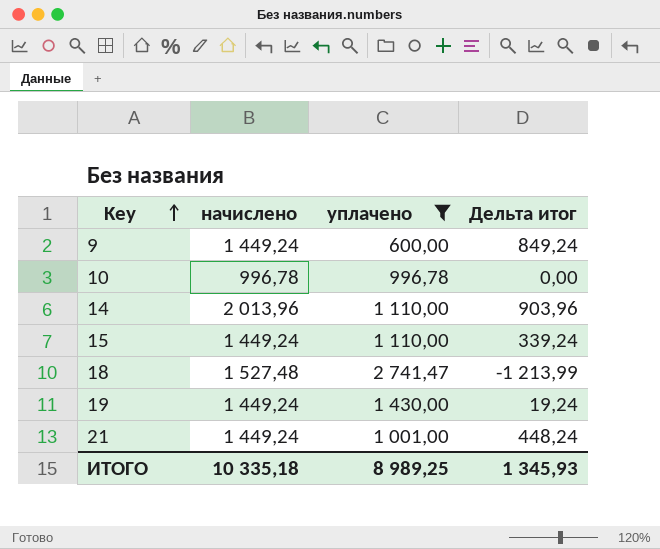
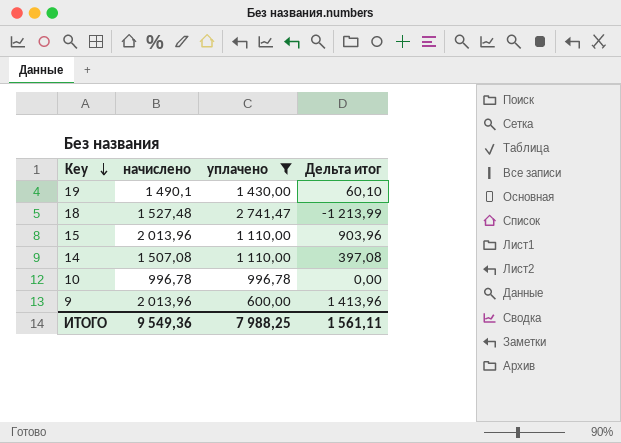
row order: Key ascending -> Key descending
row 21: 1 449,24 | 1 001,00 | 448,24 -> none
19 | начислено: 1 449,24 -> 1 490,1
19 | Дельта итог: 19,24 -> 60,10
15 | начислено: 1 449,24 -> 2 013,96
15 | Дельта итог: 339,24 -> 903,96
14 | начислено: 2 013,96 -> 1 507,08
14 | Дельта итог: 903,96 -> 397,08
9 | начислено: 1 449,24 -> 2 013,96
9 | Дельта итог: 849,24 -> 1 413,96
ИТОГО | начислено: 10 335,18 -> 9 549,36
ИТОГО | уплачено: 8 989,25 -> 7 988,25
ИТОГО | Дельта итог: 1 345,93 -> 1 561,11

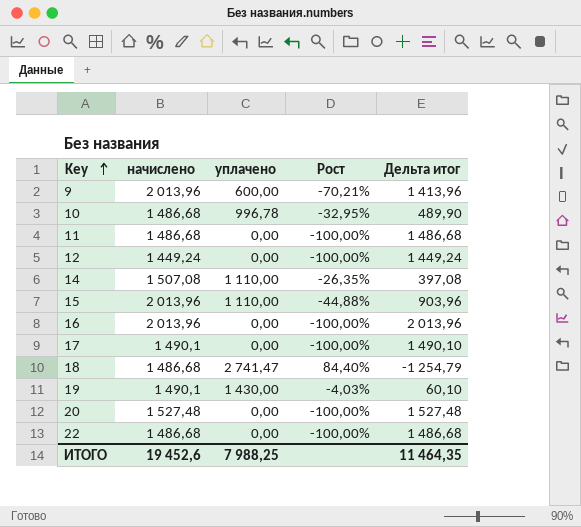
filter: уплачено != 0,00 -> none
row order: Key descending -> Key ascending
column Рост | formula: none -> ([уплачено] - [начислено]) / [начислено]
10 | начислено: 996,78 -> 1 486,68
10 | Дельта итог: 0,00 -> 489,90
18 | начислено: 1 527,48 -> 1 486,68
18 | Дельта итог: -1 213,99 -> -1 254,79
ИТОГО | начислено: 9 549,36 -> 19 452,6
ИТОГО | Дельта итог: 1 561,11 -> 11 464,35

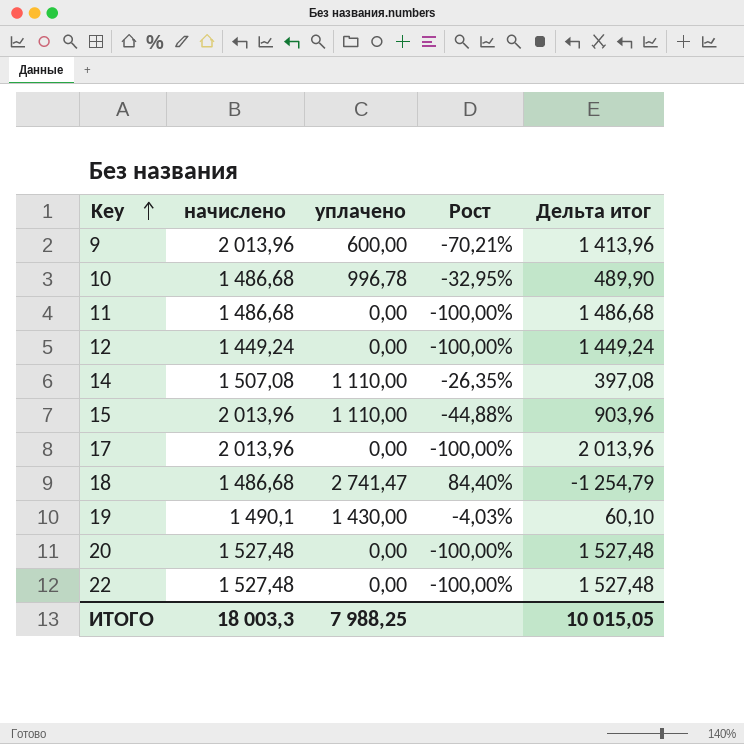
row 16: 2 013,96 | 0,00 | -100,00% | 2 013,96 -> none
17 | начислено: 1 490,1 -> 2 013,96
17 | Дельта итог: 1 490,10 -> 2 013,96
22 | начислено: 1 486,68 -> 1 527,48
22 | Дельта итог: 1 486,68 -> 1 527,48
ИТОГО | начислено: 19 452,6 -> 18 003,3
ИТОГО | Дельта итог: 11 464,35 -> 10 015,05

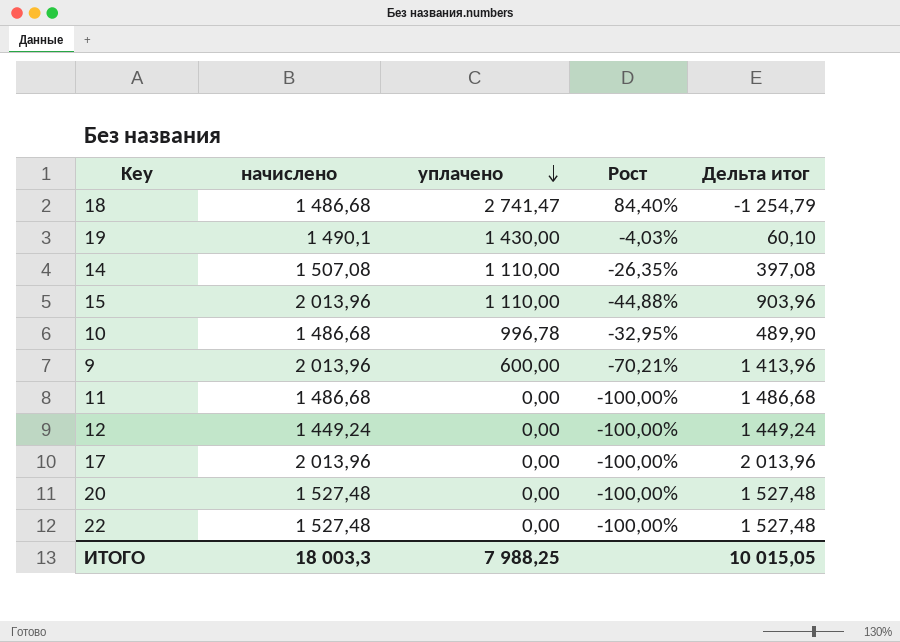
row order: Key ascending -> уплачено descending

